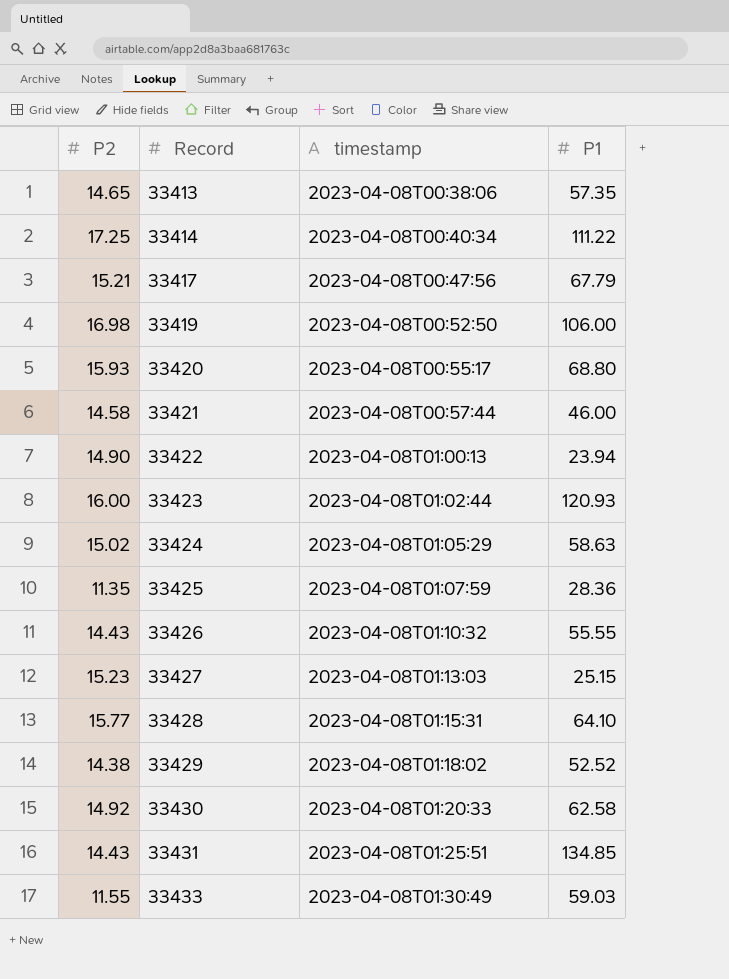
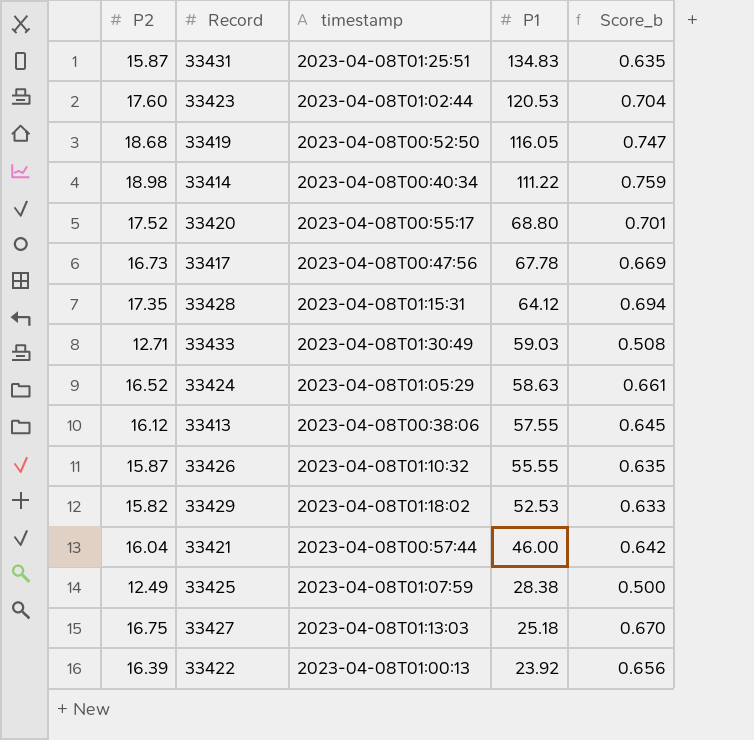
row order: Record ascending -> P1 descending
column Score_b | formula: none -> [P2] * 0.04
row 33430: 14.92 | 2023-04-08T01:20:33 | 62.58 -> none
33431 | P2: 14.43 -> 15.87
33431 | P1: 134.85 -> 134.83
33423 | P2: 16.00 -> 17.60
33423 | P1: 120.93 -> 120.53
33419 | P2: 16.98 -> 18.68
33419 | P1: 106.00 -> 116.05
33414 | P2: 17.25 -> 18.98
33420 | P2: 15.93 -> 17.52
33417 | P2: 15.21 -> 16.73
33417 | P1: 67.79 -> 67.78
33428 | P2: 15.77 -> 17.35
33428 | P1: 64.10 -> 64.12
33433 | P2: 11.55 -> 12.71
33424 | P2: 15.02 -> 16.52
33413 | P2: 14.65 -> 16.12
33413 | P1: 57.35 -> 57.55
33426 | P2: 14.43 -> 15.87
33429 | P2: 14.38 -> 15.82
33429 | P1: 52.52 -> 52.53
33421 | P2: 14.58 -> 16.04
33425 | P2: 11.35 -> 12.49
33425 | P1: 28.36 -> 28.38
33427 | P2: 15.23 -> 16.75
33427 | P1: 25.15 -> 25.18
33422 | P2: 14.90 -> 16.39
33422 | P1: 23.94 -> 23.92

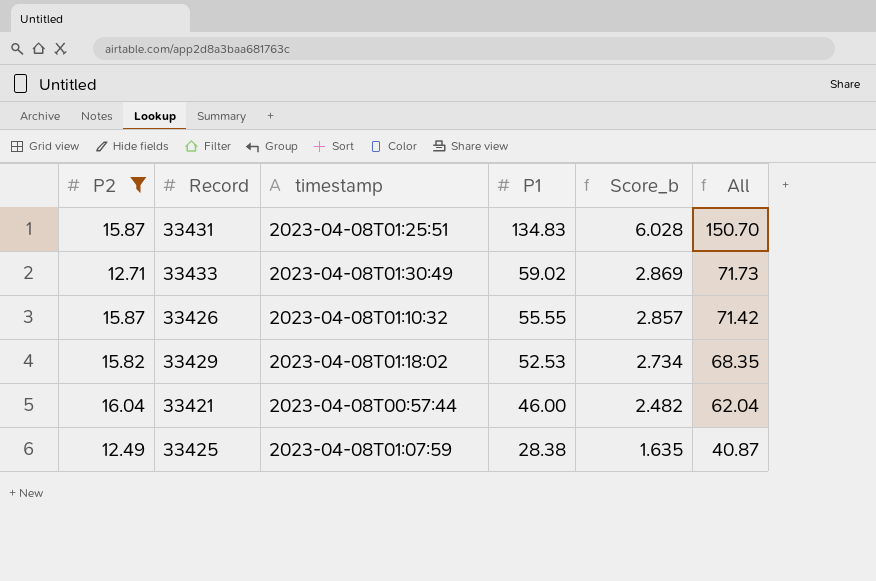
filter: none -> P2 <= 16.04
column Score_b | formula: [P2] * 0.04 -> [All] * 0.04
column All | formula: none -> [P2] + [P1]
33433 | P1: 59.03 -> 59.02

